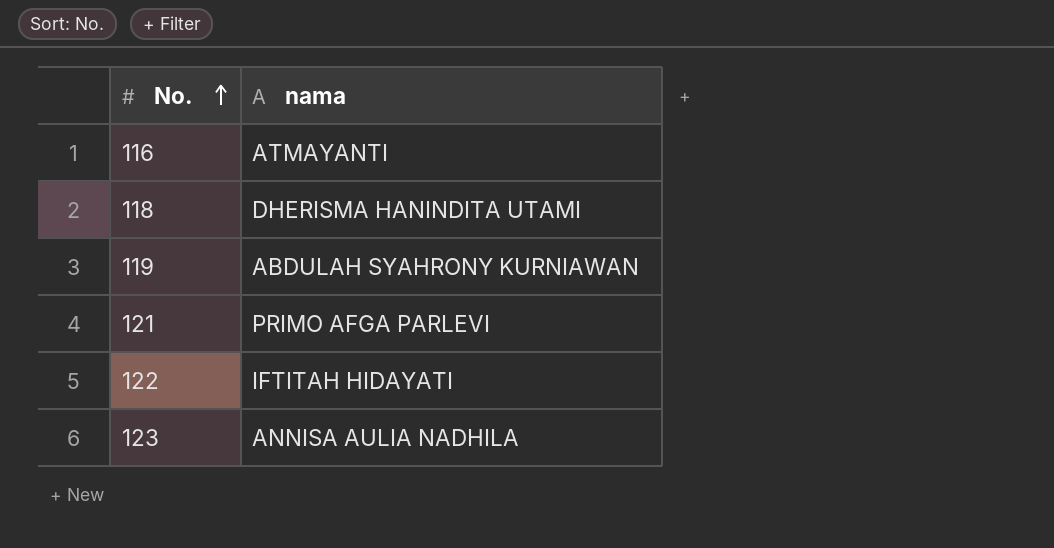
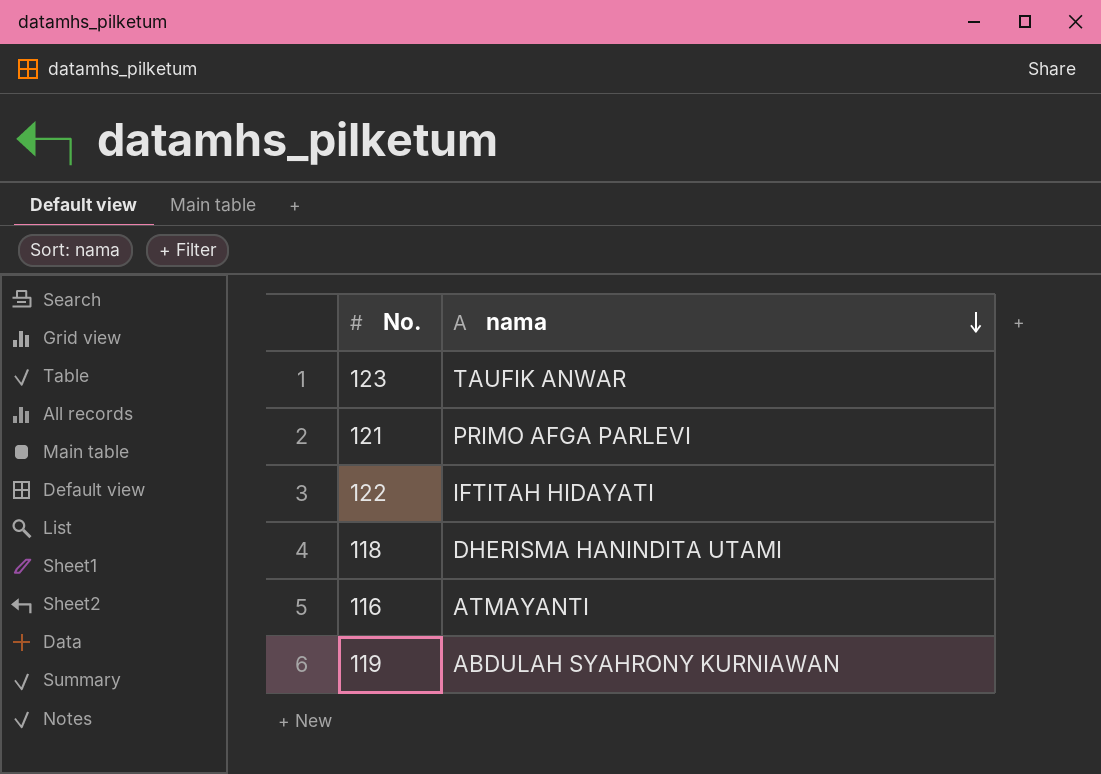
row order: No. ascending -> nama descending
123 | nama: ANNISA AULIA NADHILA -> TAUFIK ANWAR

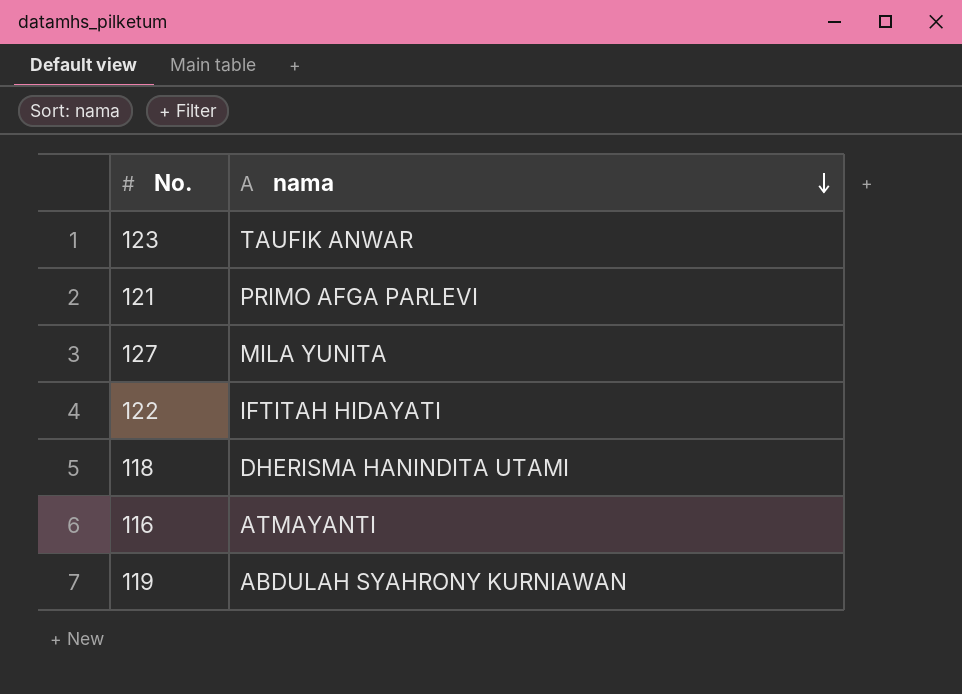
row 127: none -> MILA YUNITA

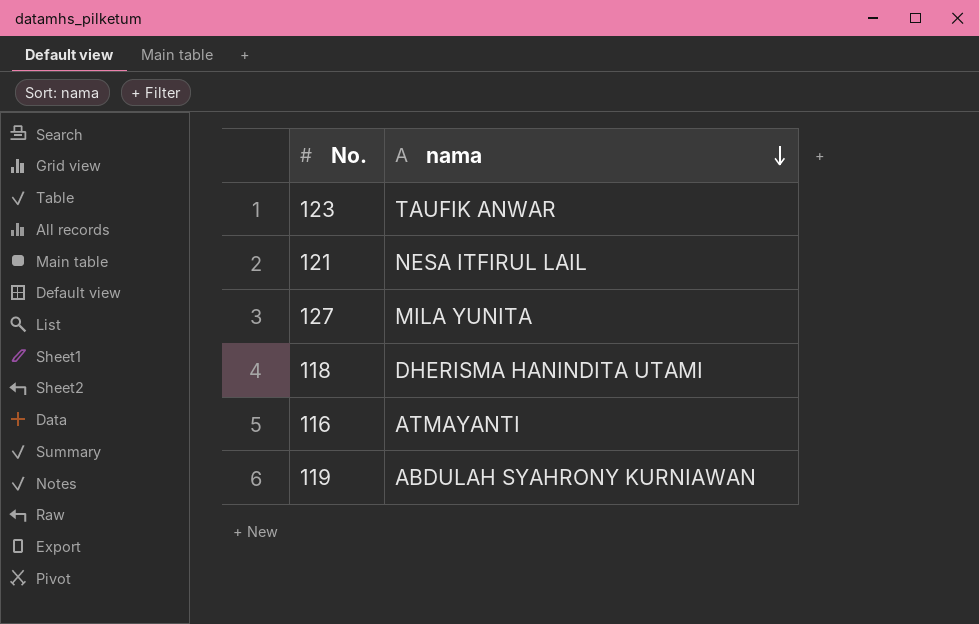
row 122: IFTITAH HIDAYATI -> none
121 | nama: PRIMO AFGA PARLEVI -> NESA ITFIRUL LAIL

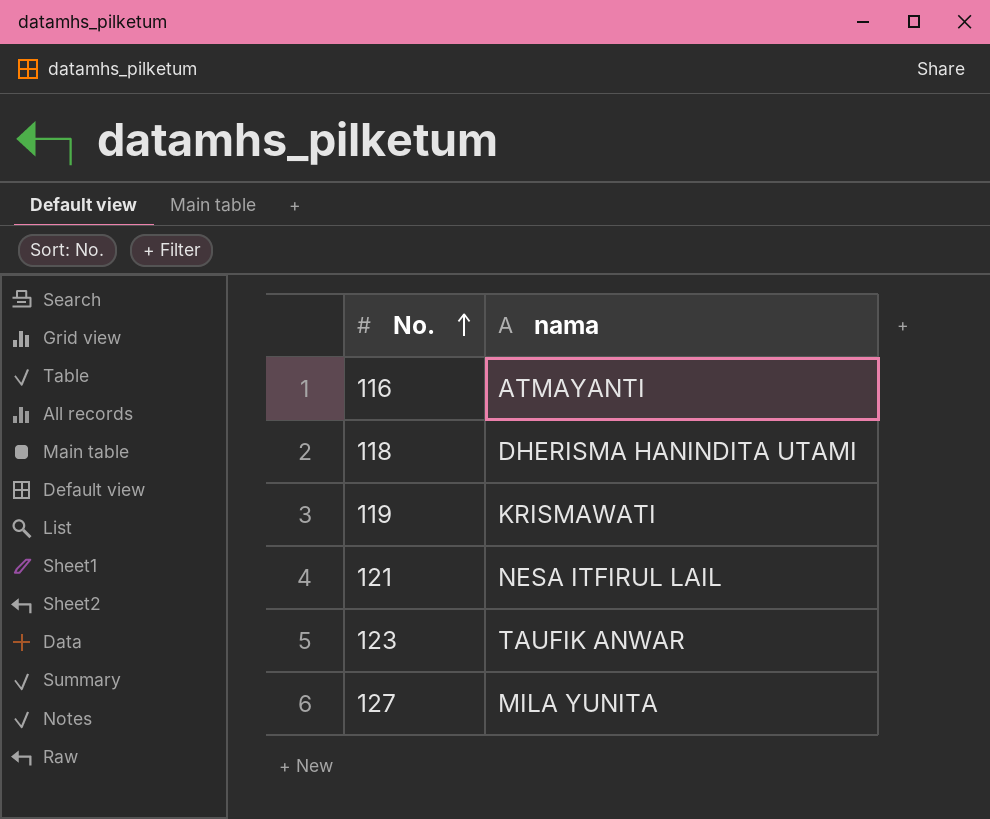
row order: nama descending -> No. ascending
119 | nama: ABDULAH SYAHRONY KURNIAWAN -> KRISMAWATI

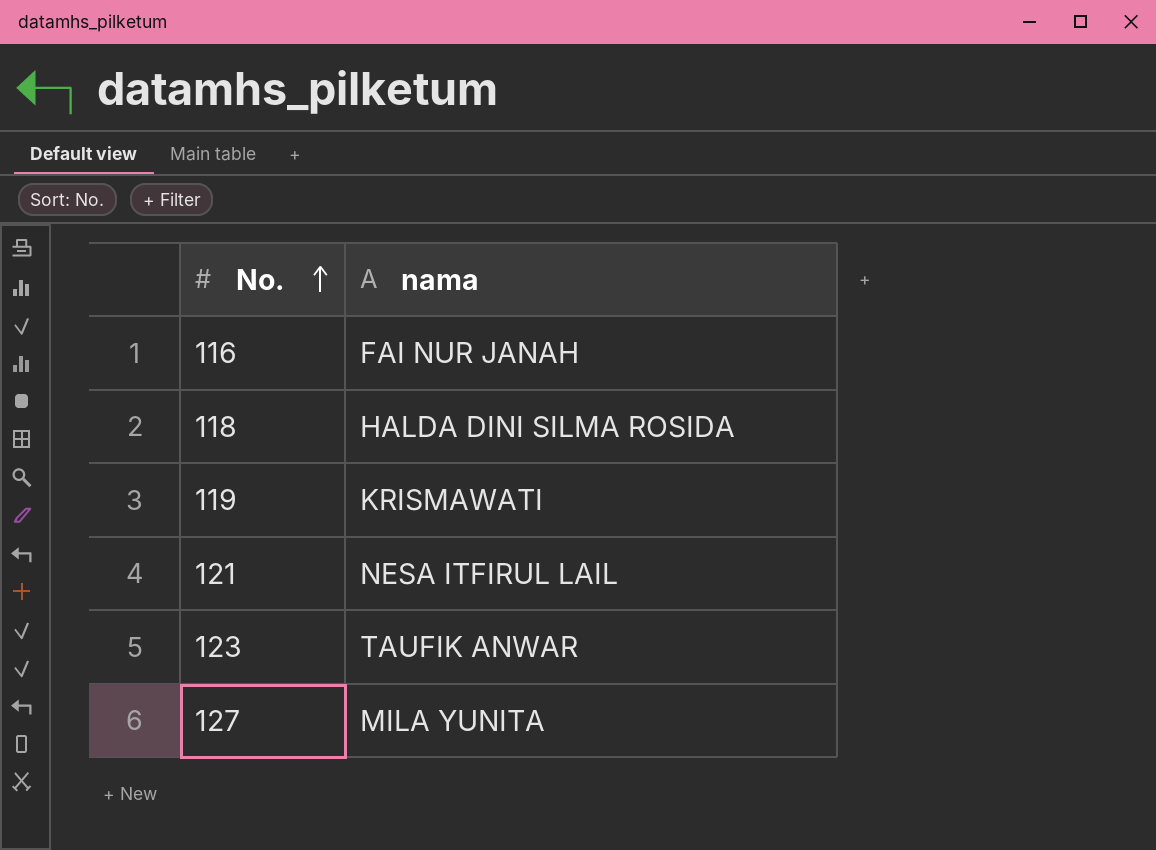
116 | nama: ATMAYANTI -> FAI NUR JANAH
118 | nama: DHERISMA HANINDITA UTAMI -> HALDA DINI SILMA ROSIDA

